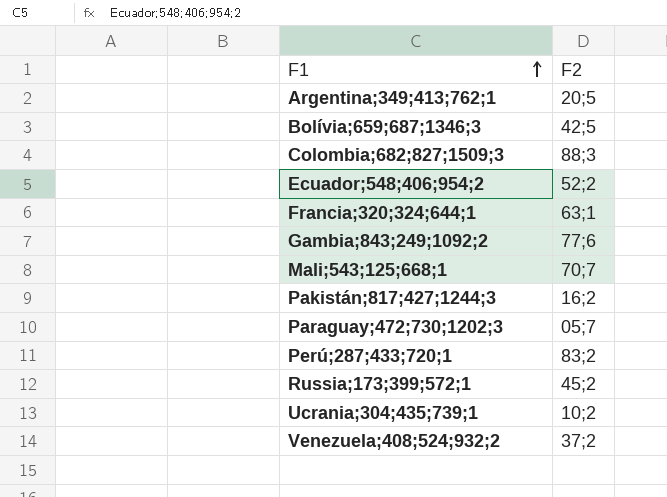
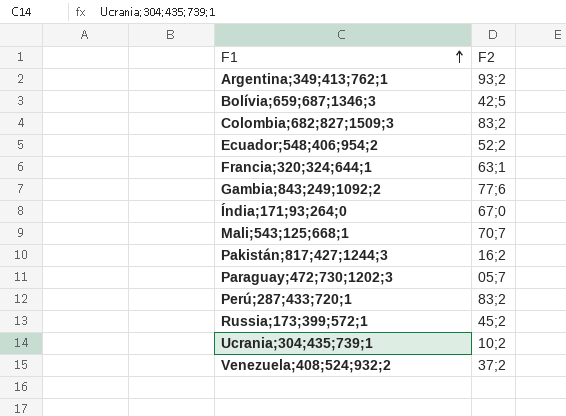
Argentina;349;413;762;1 | F2: 20;5 -> 93;2
Colombia;682;827;1509;3 | F2: 88;3 -> 83;2
row Índia;171;93;264;0: none -> 67;0

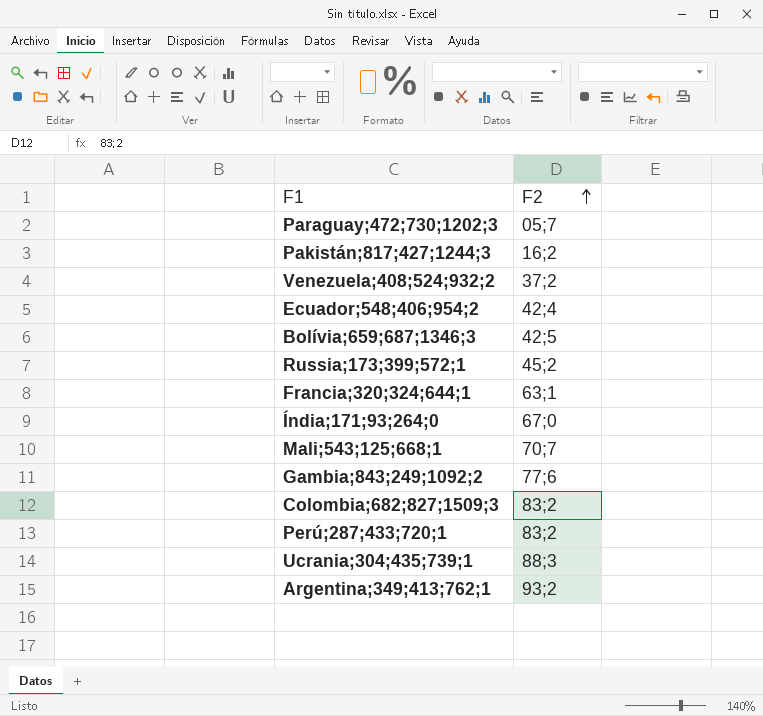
row order: F1 ascending -> F2 ascending
Ecuador;548;406;954;2 | F2: 52;2 -> 42;4
Ucrania;304;435;739;1 | F2: 10;2 -> 88;3

